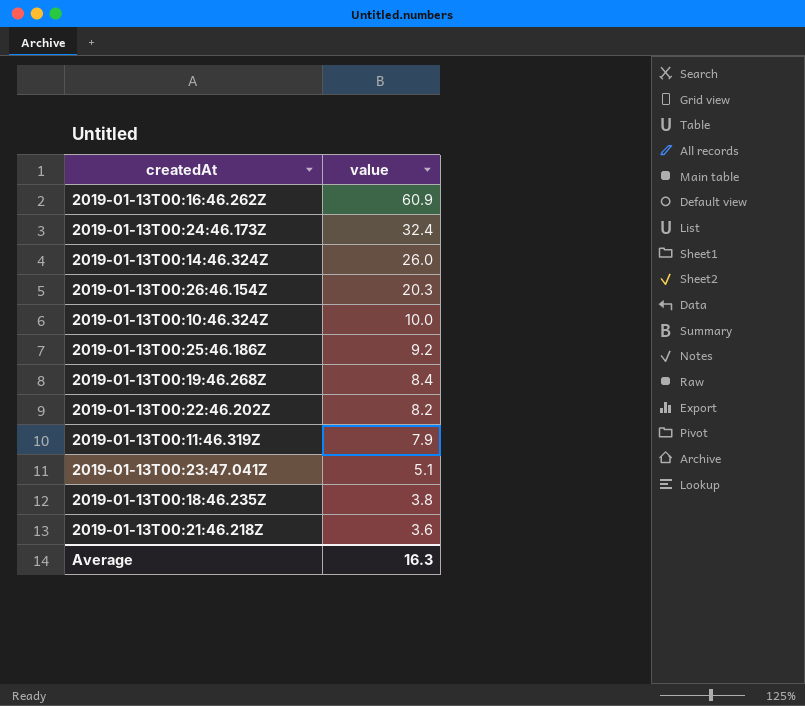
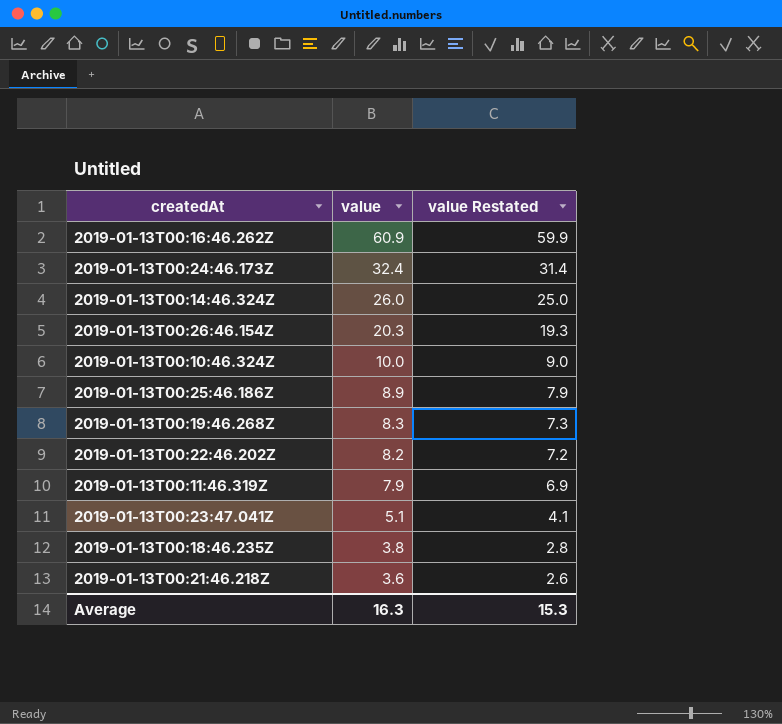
column value Restated | formula: none -> [value] - 1
2019-01-13T00:25:46.186Z | value: 9.2 -> 8.9
2019-01-13T00:19:46.268Z | value: 8.4 -> 8.3

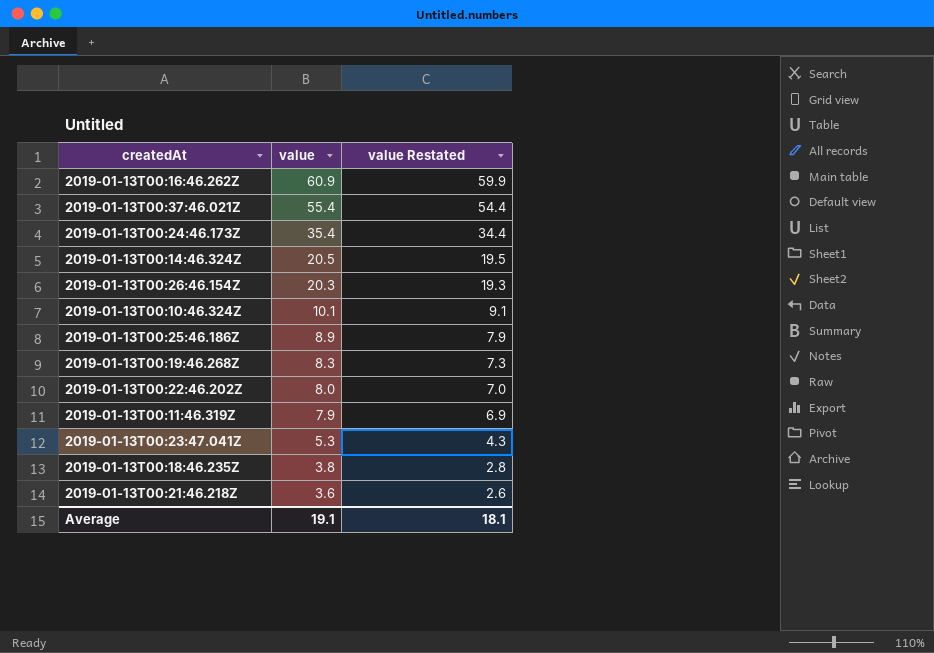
row 2019-01-13T00:37:46.021Z: none -> 55.4 | 54.4
2019-01-13T00:24:46.173Z | value: 32.4 -> 35.4
2019-01-13T00:24:46.173Z | value Restated: 31.4 -> 34.4
2019-01-13T00:14:46.324Z | value: 26.0 -> 20.5
2019-01-13T00:14:46.324Z | value Restated: 25.0 -> 19.5
2019-01-13T00:10:46.324Z | value: 10.0 -> 10.1
2019-01-13T00:10:46.324Z | value Restated: 9.0 -> 9.1
2019-01-13T00:22:46.202Z | value: 8.2 -> 8.0
2019-01-13T00:22:46.202Z | value Restated: 7.2 -> 7.0
2019-01-13T00:23:47.041Z | value: 5.1 -> 5.3
2019-01-13T00:23:47.041Z | value Restated: 4.1 -> 4.3
Average | value: 16.3 -> 19.1
Average | value Restated: 15.3 -> 18.1

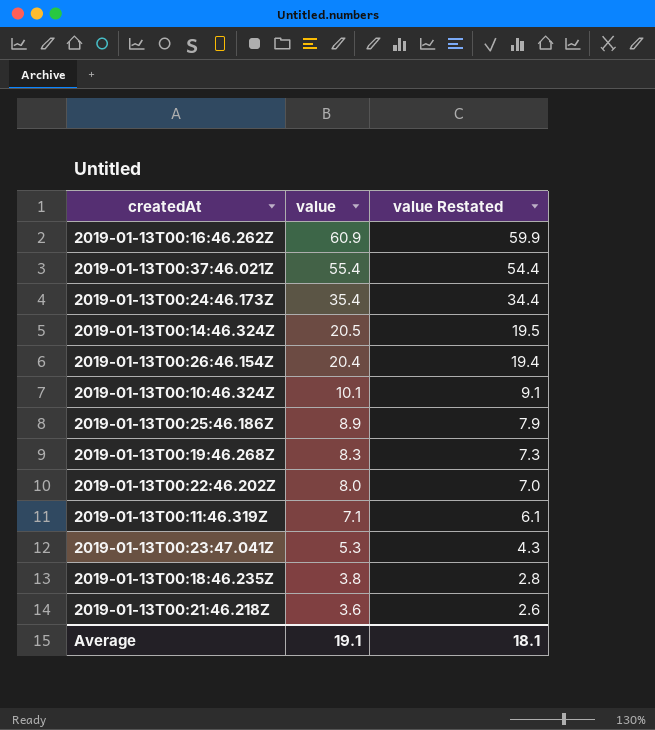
2019-01-13T00:26:46.154Z | value: 20.3 -> 20.4
2019-01-13T00:26:46.154Z | value Restated: 19.3 -> 19.4
2019-01-13T00:11:46.319Z | value: 7.9 -> 7.1
2019-01-13T00:11:46.319Z | value Restated: 6.9 -> 6.1

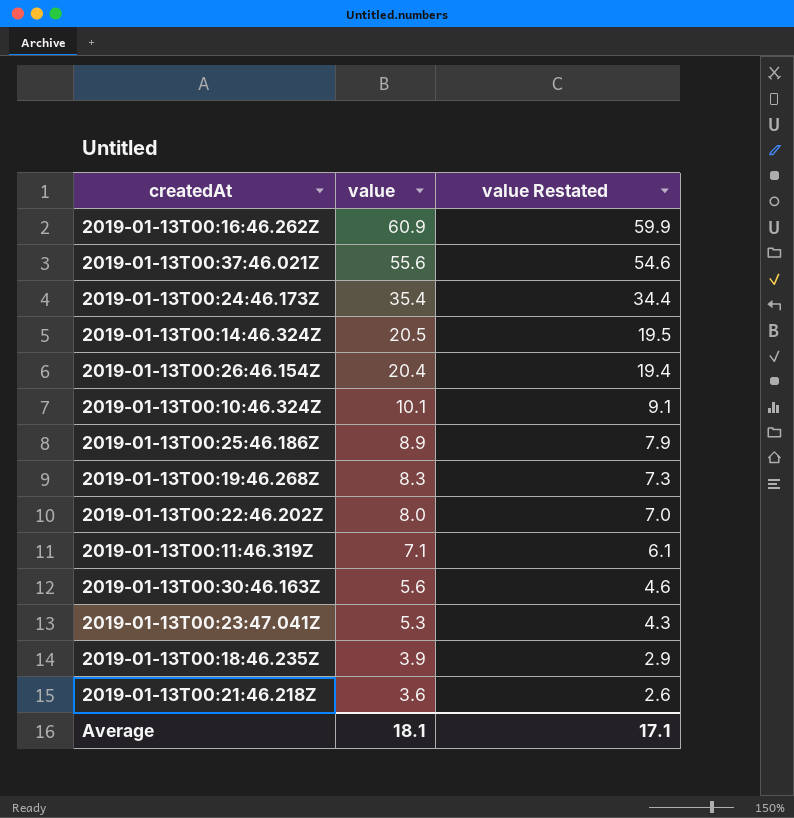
2019-01-13T00:37:46.021Z | value: 55.4 -> 55.6
2019-01-13T00:37:46.021Z | value Restated: 54.4 -> 54.6
row 2019-01-13T00:30:46.163Z: none -> 5.6 | 4.6
2019-01-13T00:18:46.235Z | value: 3.8 -> 3.9
2019-01-13T00:18:46.235Z | value Restated: 2.8 -> 2.9
Average | value: 19.1 -> 18.1
Average | value Restated: 18.1 -> 17.1

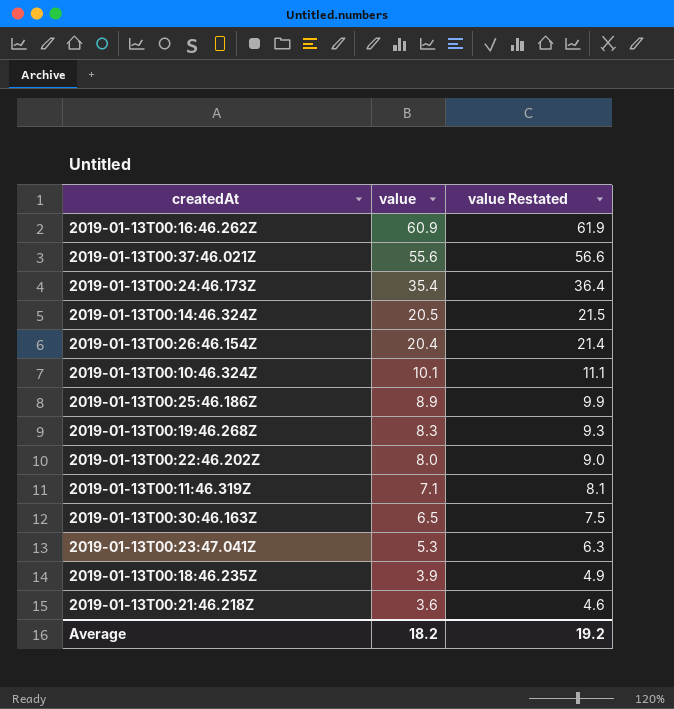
column value Restated | formula: [value] - 1 -> [value] + 1
2019-01-13T00:30:46.163Z | value: 5.6 -> 6.5
Average | value: 18.1 -> 18.2
Average | value Restated: 17.1 -> 19.2

